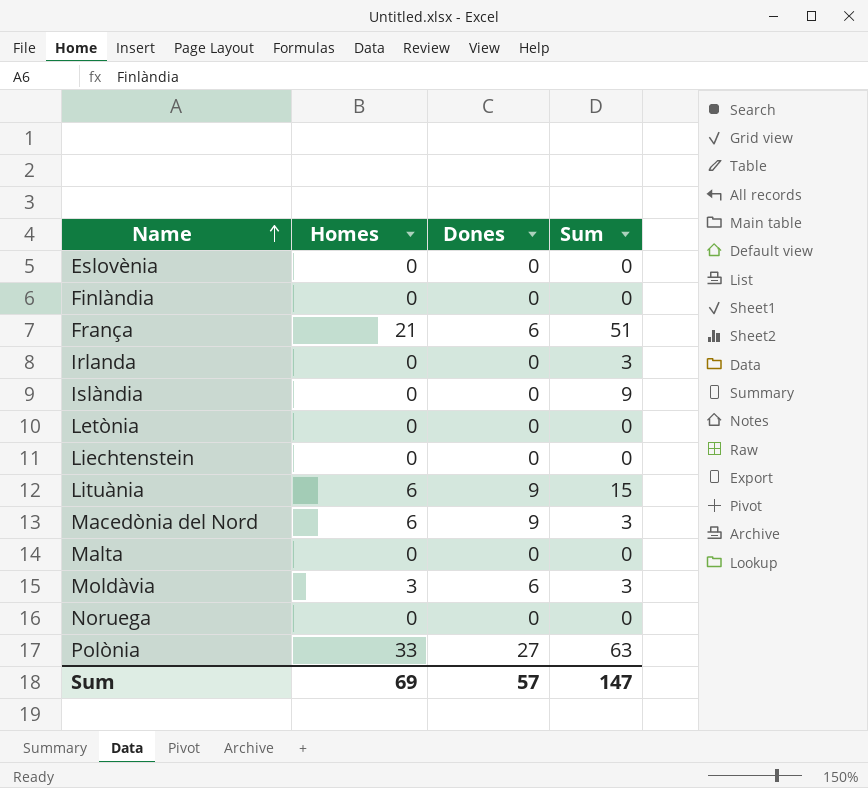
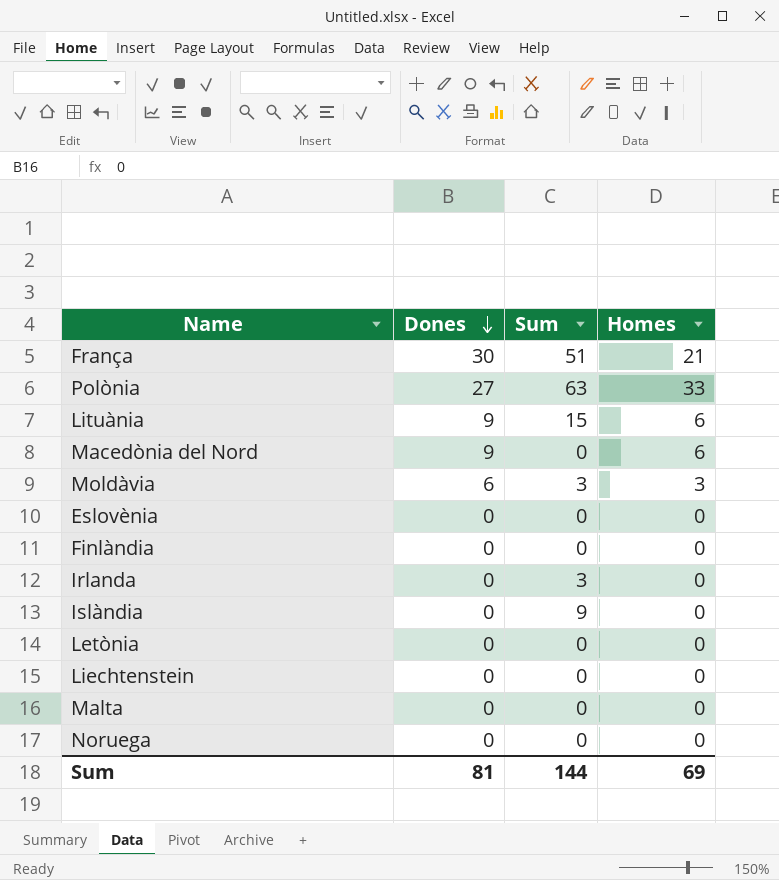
row order: Name ascending -> Dones descending
column Homes | position: 2 -> 4
França | Dones: 6 -> 30
Macedònia del Nord | Sum: 3 -> 0
Sum | Dones: 57 -> 81
Sum | Sum: 147 -> 144

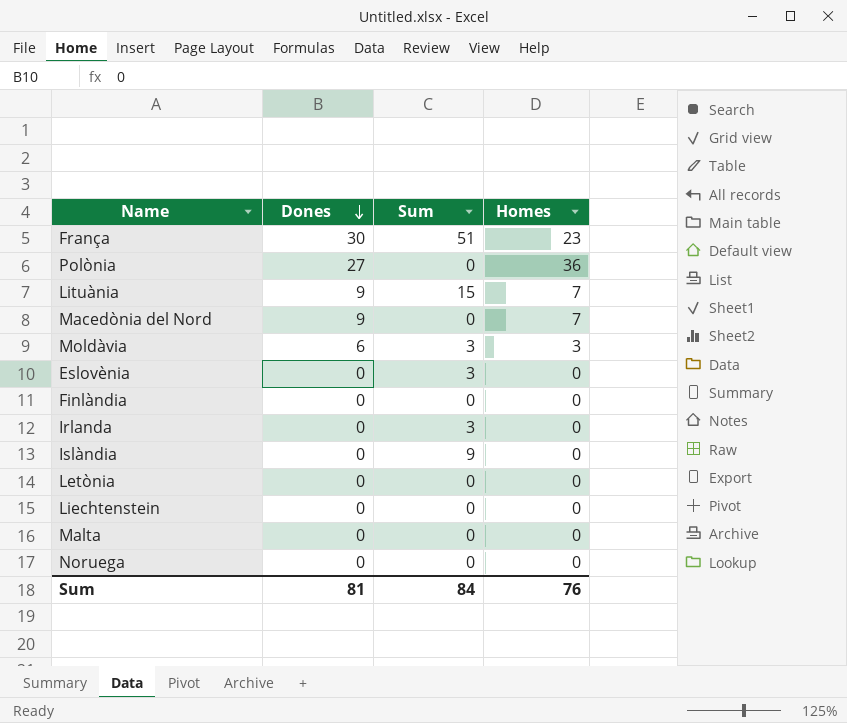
França | Homes: 21 -> 23
Polònia | Sum: 63 -> 0
Polònia | Homes: 33 -> 36
Lituània | Homes: 6 -> 7
Macedònia del Nord | Homes: 6 -> 7
Eslovènia | Sum: 0 -> 3
Sum | Sum: 144 -> 84
Sum | Homes: 69 -> 76

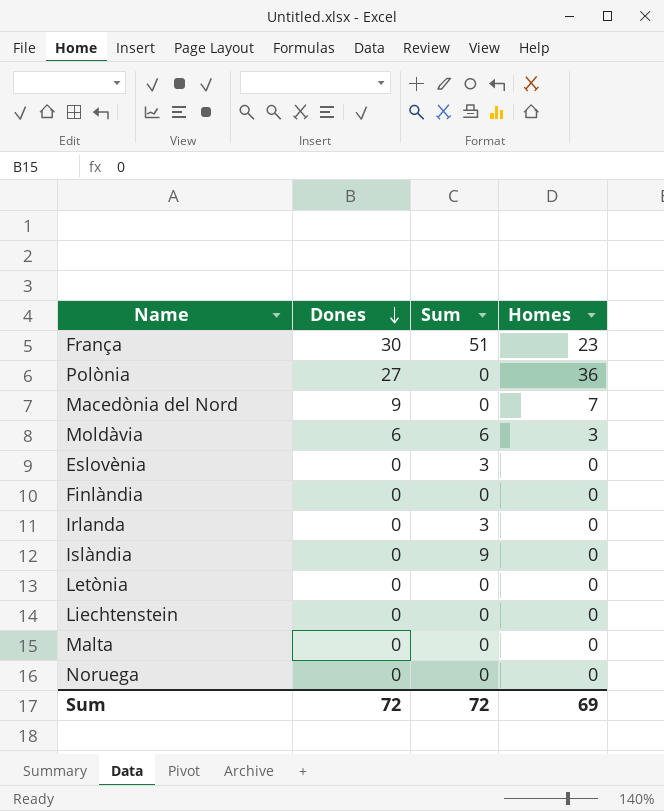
row Lituània: 9 | 15 | 7 -> none
Moldàvia | Sum: 3 -> 6
Sum | Dones: 81 -> 72
Sum | Sum: 84 -> 72
Sum | Homes: 76 -> 69

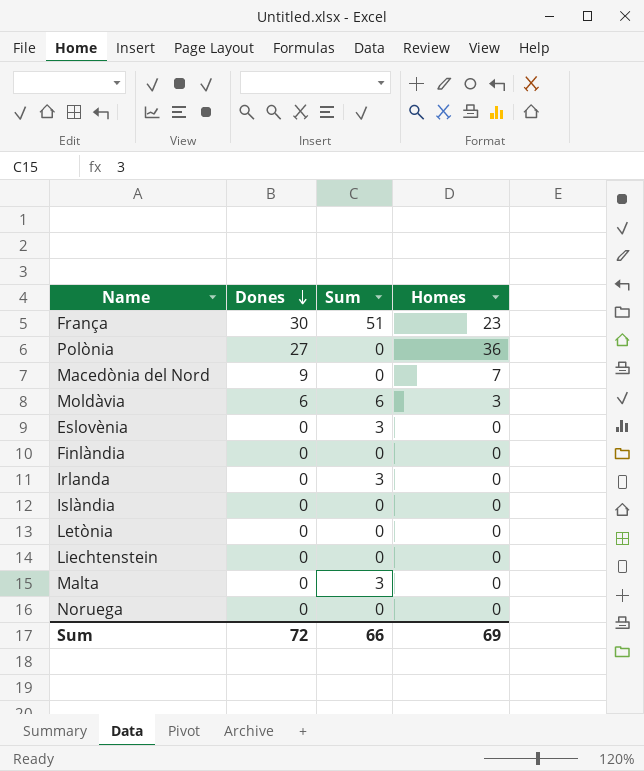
Islàndia | Sum: 9 -> 0
Malta | Sum: 0 -> 3
Sum | Sum: 72 -> 66

